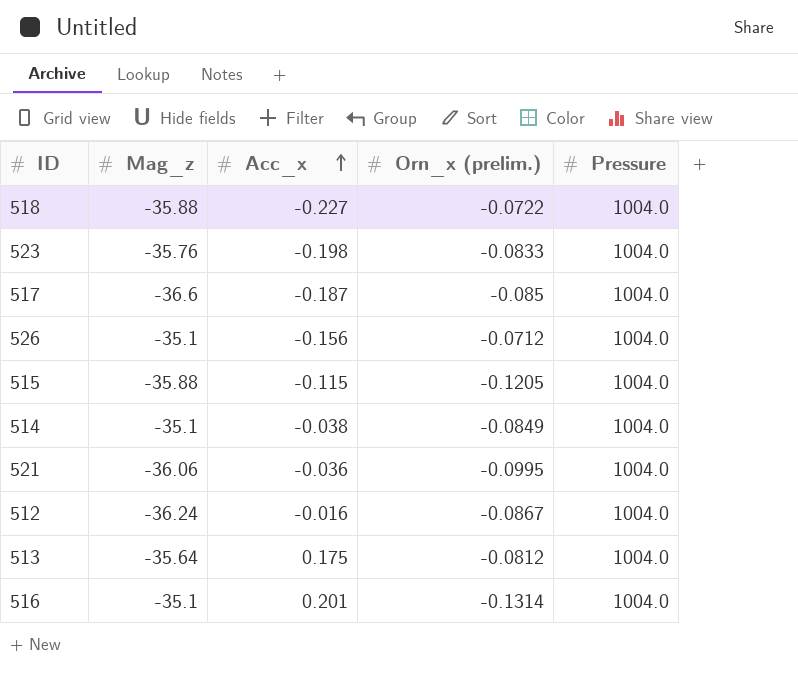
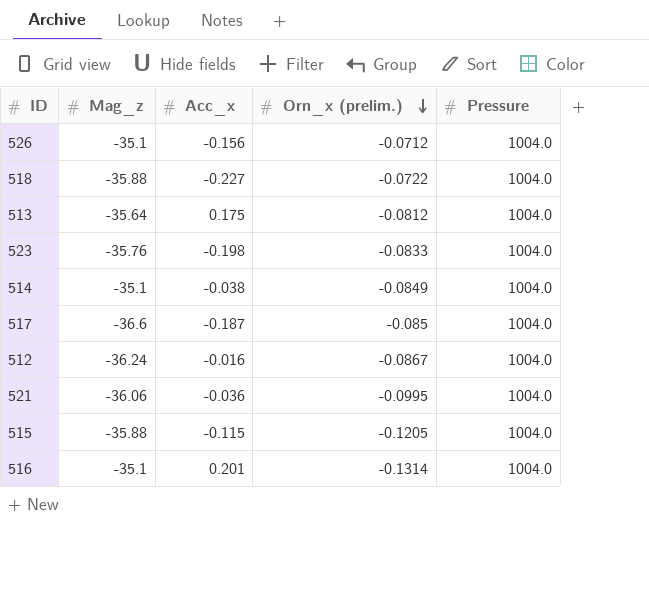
row order: Acc_x ascending -> Orn_x (prelim.) descending

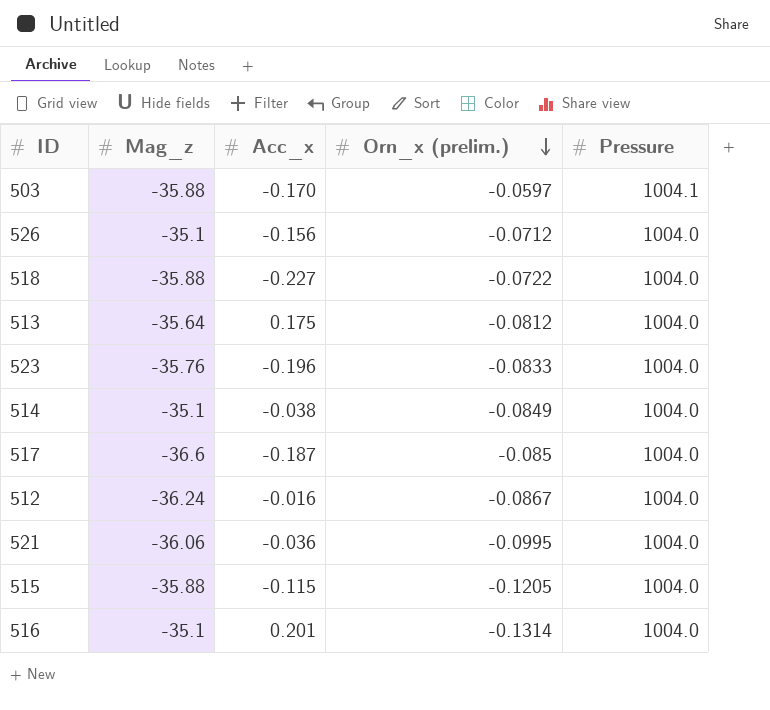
row 503: none -> -35.88 | -0.170 | -0.0597 | 1004.1
523 | Acc_x: -0.198 -> -0.196

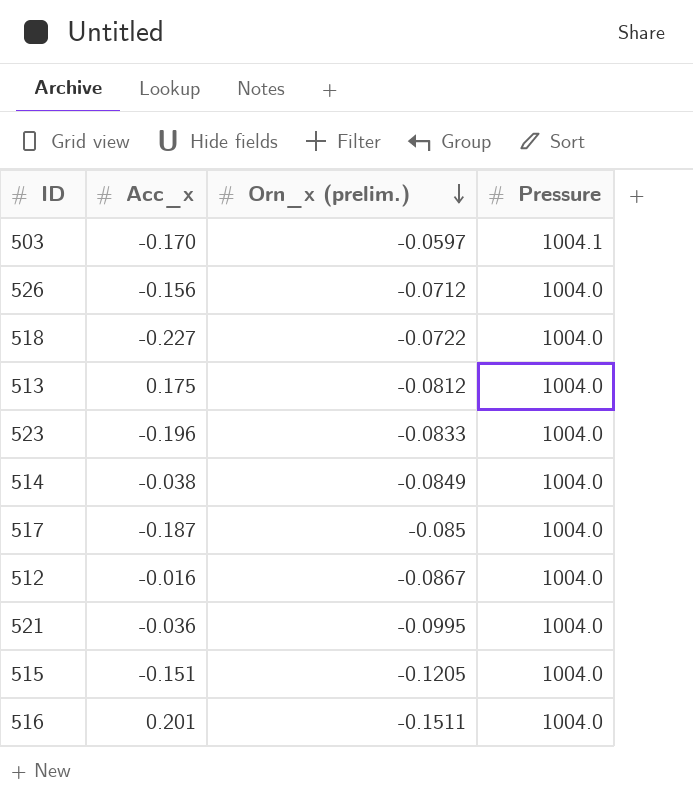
column Mag_z | position: 2 -> none
515 | Acc_x: -0.115 -> -0.151
516 | Orn_x (prelim.): -0.1314 -> -0.1511

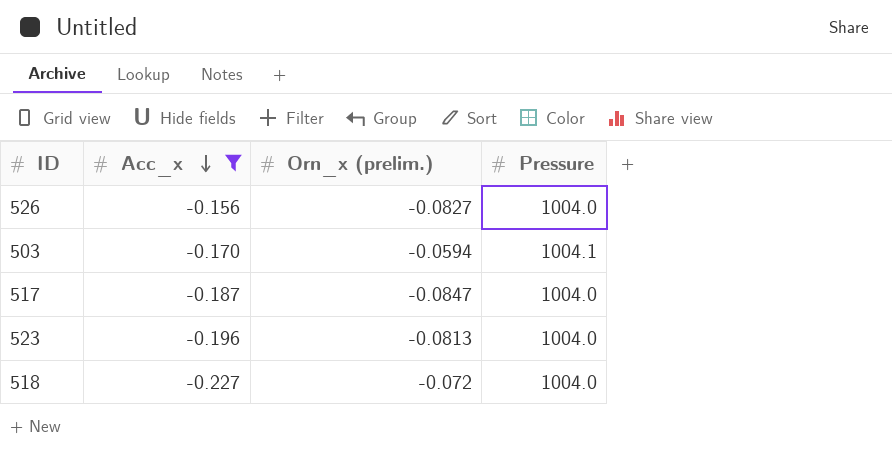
filter: none -> Acc_x <= -0.156
row order: Orn_x (prelim.) descending -> Acc_x descending
526 | Orn_x (prelim.): -0.0712 -> -0.0827
503 | Orn_x (prelim.): -0.0597 -> -0.0594
517 | Orn_x (prelim.): -0.085 -> -0.0847
523 | Orn_x (prelim.): -0.0833 -> -0.0813
518 | Orn_x (prelim.): -0.0722 -> -0.072

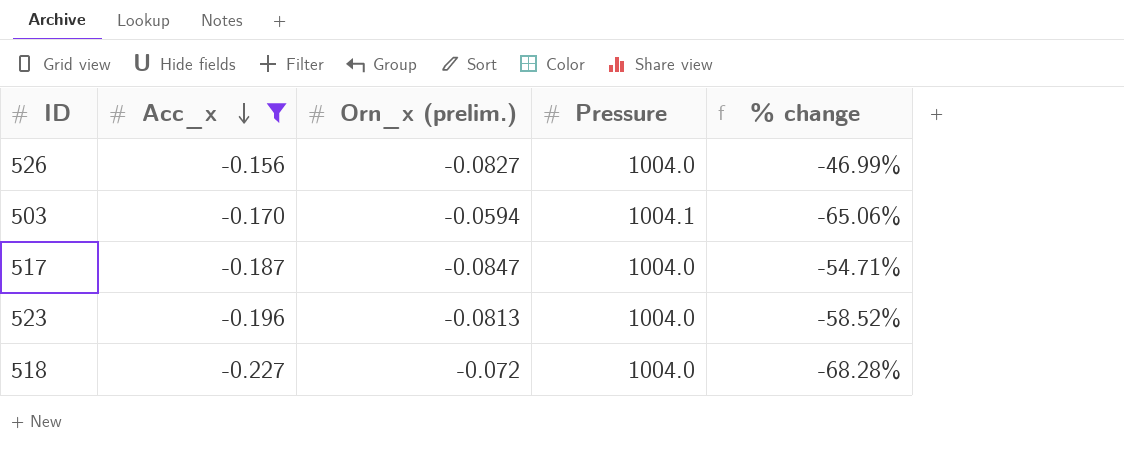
column % change | formula: none -> ([Orn_x (prelim.)] - [Acc_x]) / [Acc_x]

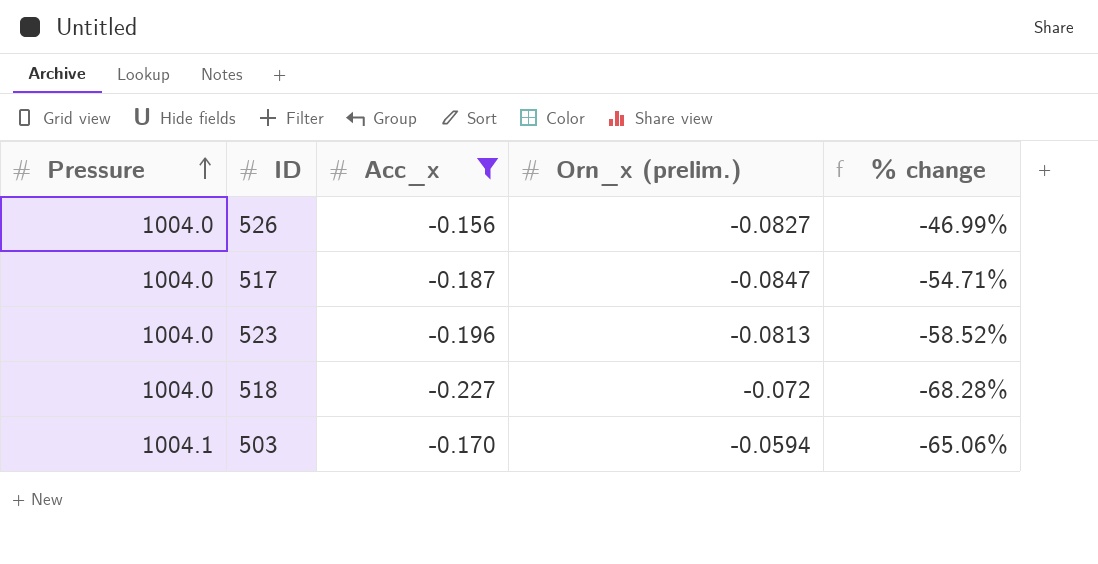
row order: Acc_x descending -> Pressure ascending
column Pressure | position: 4 -> 1

